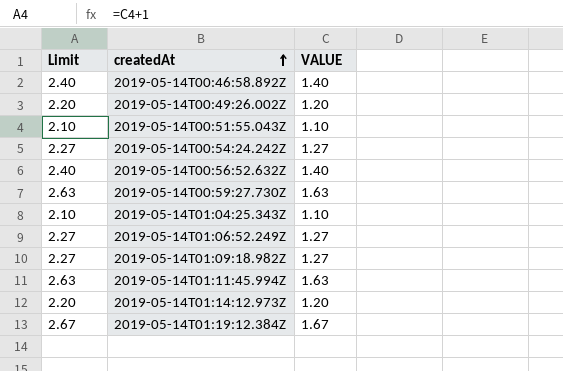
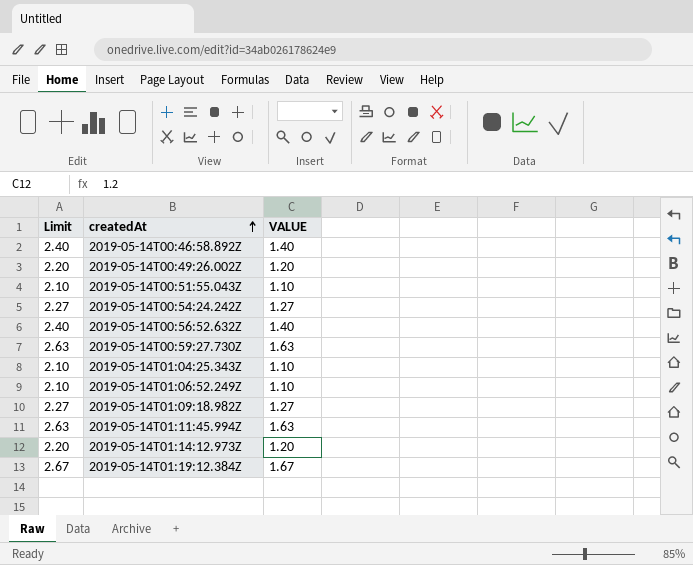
2019-05-14T01:06:52.249Z | Limit: 2.27 -> 2.10
2019-05-14T01:06:52.249Z | VALUE: 1.27 -> 1.10

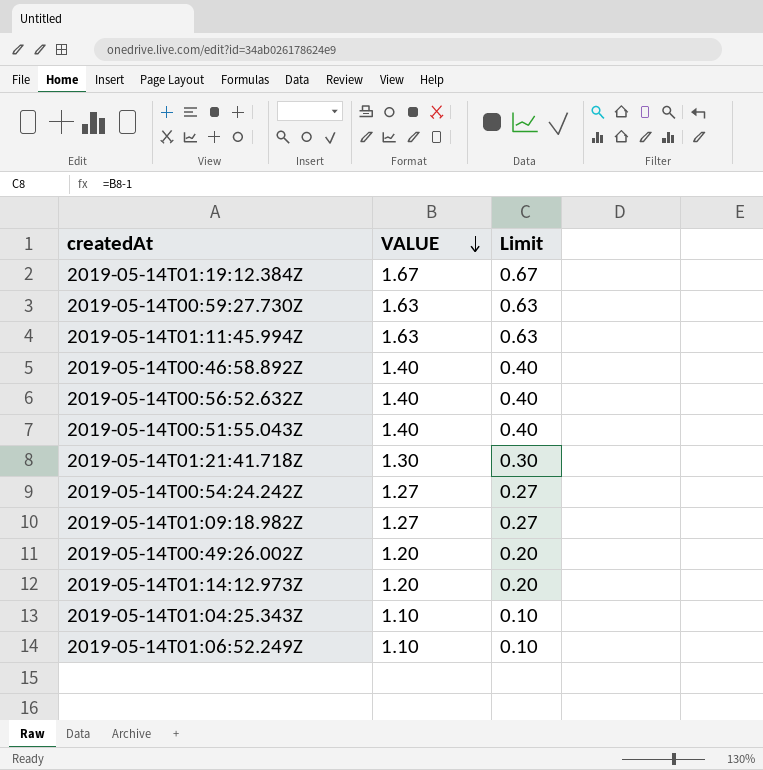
row order: createdAt ascending -> VALUE descending
column Limit | formula: [VALUE] + 1 -> [VALUE] - 1
column Limit | position: 1 -> 3
2019-05-14T00:51:55.043Z | VALUE: 1.10 -> 1.40
row 2019-05-14T01:21:41.718Z: none -> 1.30 | 0.30

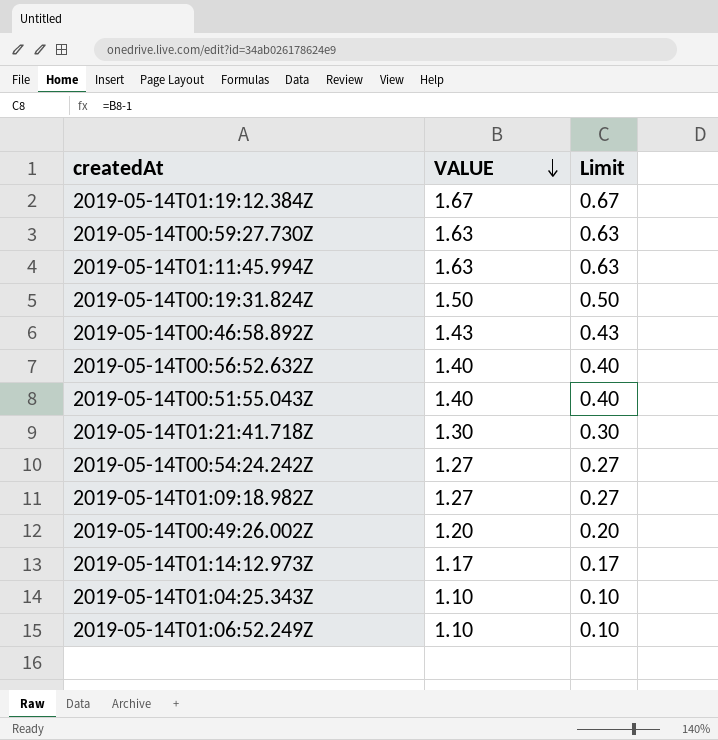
row 2019-05-14T00:19:31.824Z: none -> 1.50 | 0.50
2019-05-14T00:46:58.892Z | VALUE: 1.40 -> 1.43
2019-05-14T00:46:58.892Z | Limit: 0.40 -> 0.43
2019-05-14T01:14:12.973Z | VALUE: 1.20 -> 1.17
2019-05-14T01:14:12.973Z | Limit: 0.20 -> 0.17

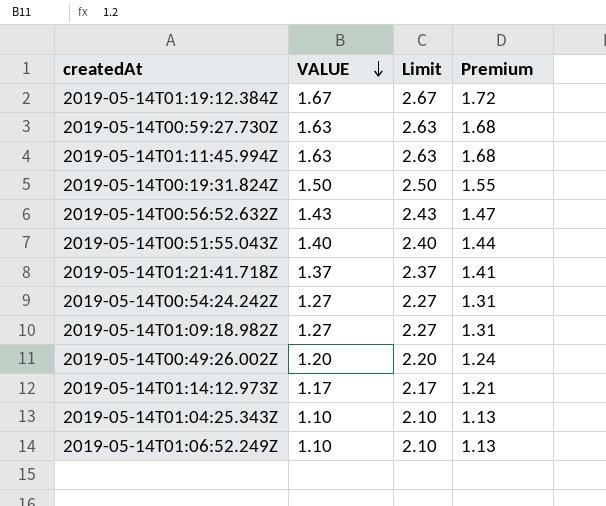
column Limit | formula: [VALUE] - 1 -> [VALUE] + 1
column Premium | formula: none -> [VALUE] * 1.03
row 2019-05-14T00:46:58.892Z: 1.43 | 0.43 -> none
2019-05-14T00:56:52.632Z | VALUE: 1.40 -> 1.43
2019-05-14T01:21:41.718Z | VALUE: 1.30 -> 1.37

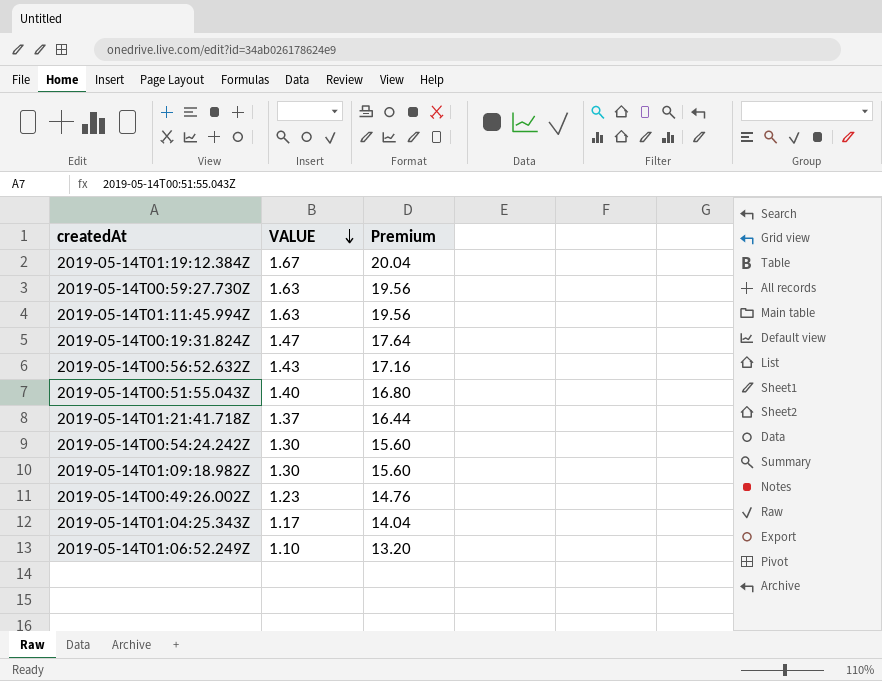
column Limit | formula: [VALUE] + 1 -> none
column Premium | formula: [VALUE] * 1.03 -> [VALUE] * 12
row 2019-05-14T01:14:12.973Z: 1.17 | 2.17 | 1.21 -> none
2019-05-14T00:19:31.824Z | VALUE: 1.50 -> 1.47
2019-05-14T00:54:24.242Z | VALUE: 1.27 -> 1.30
2019-05-14T01:09:18.982Z | VALUE: 1.27 -> 1.30
2019-05-14T00:49:26.002Z | VALUE: 1.20 -> 1.23
2019-05-14T01:04:25.343Z | VALUE: 1.10 -> 1.17

